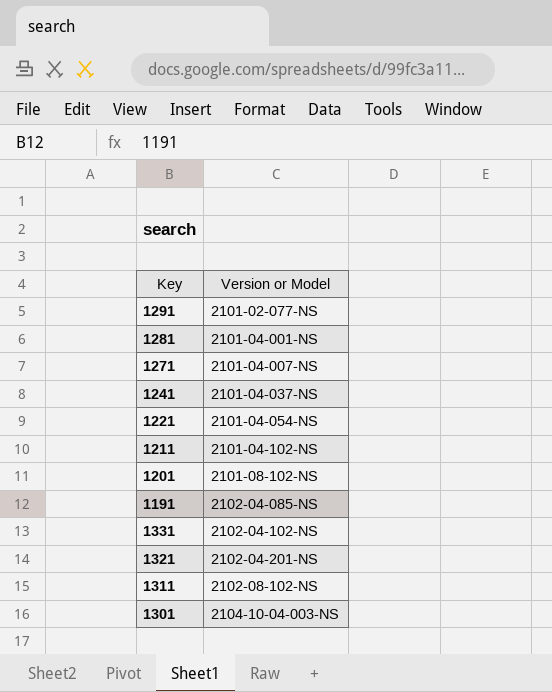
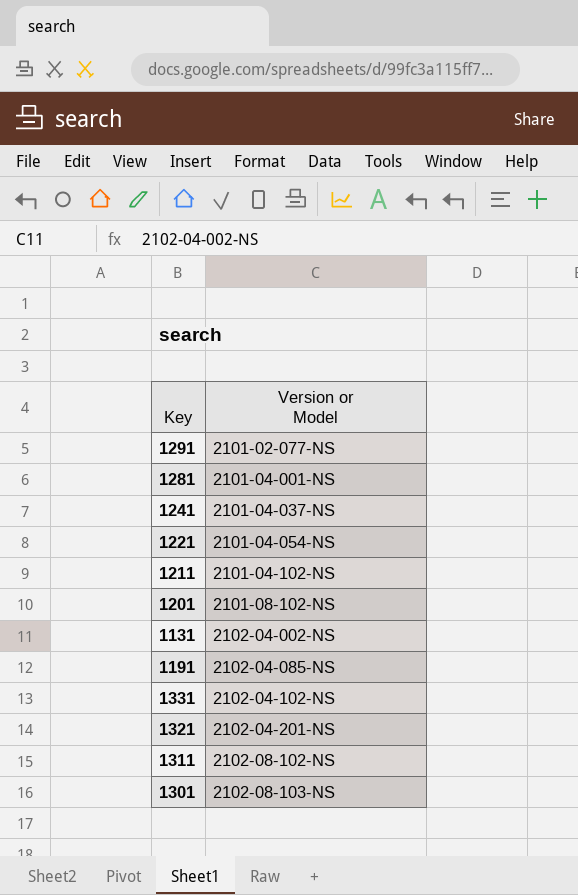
row 1271: 2101-04-007-NS -> none
row 1131: none -> 2102-04-002-NS
1301 | Version or Model: 2104-10-04-003-NS -> 2102-08-103-NS

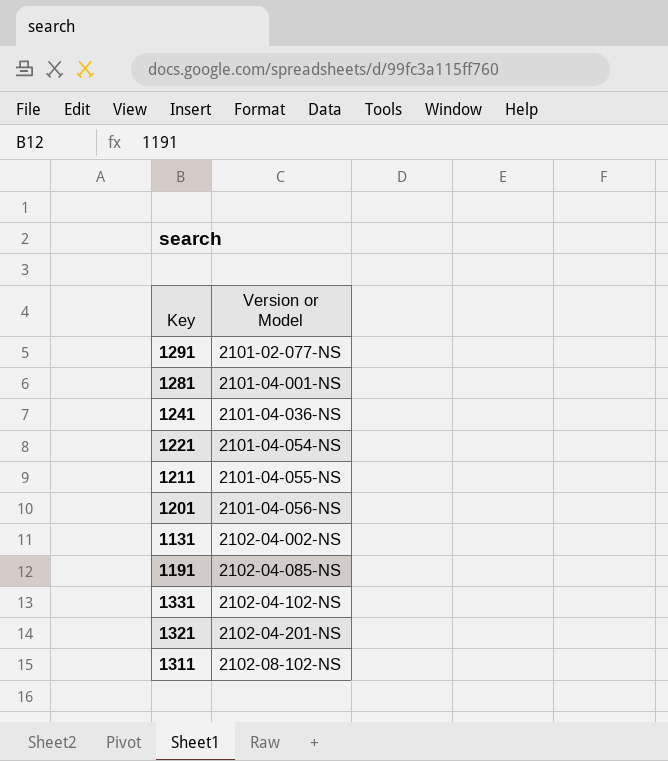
row 1301: 2102-08-103-NS -> none
1241 | Version or Model: 2101-04-037-NS -> 2101-04-036-NS
1211 | Version or Model: 2101-04-102-NS -> 2101-04-055-NS
1201 | Version or Model: 2101-08-102-NS -> 2101-04-056-NS

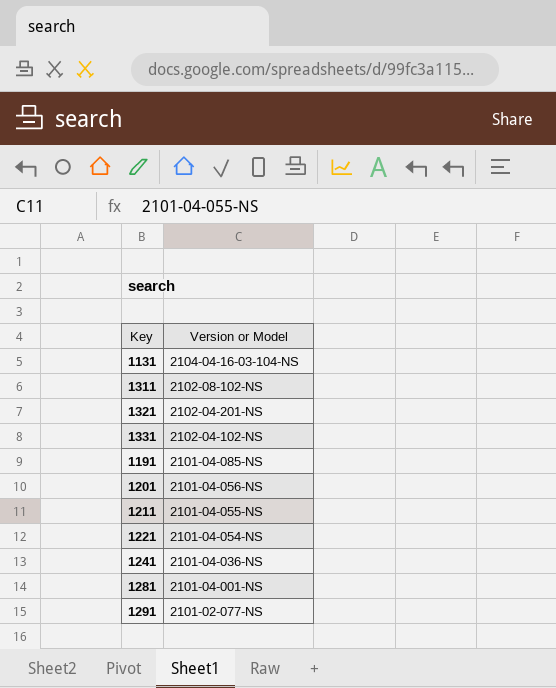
row order: Version or Model ascending -> Version or Model descending
1131 | Version or Model: 2102-04-002-NS -> 2104-04-16-03-104-NS
1191 | Version or Model: 2102-04-085-NS -> 2101-04-085-NS

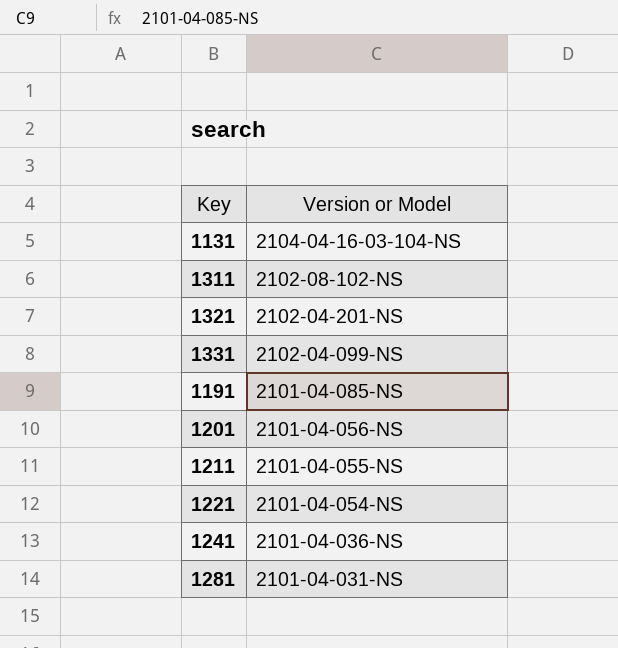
row 1291: 2101-02-077-NS -> none
1331 | Version or Model: 2102-04-102-NS -> 2102-04-099-NS
1281 | Version or Model: 2101-04-001-NS -> 2101-04-031-NS

